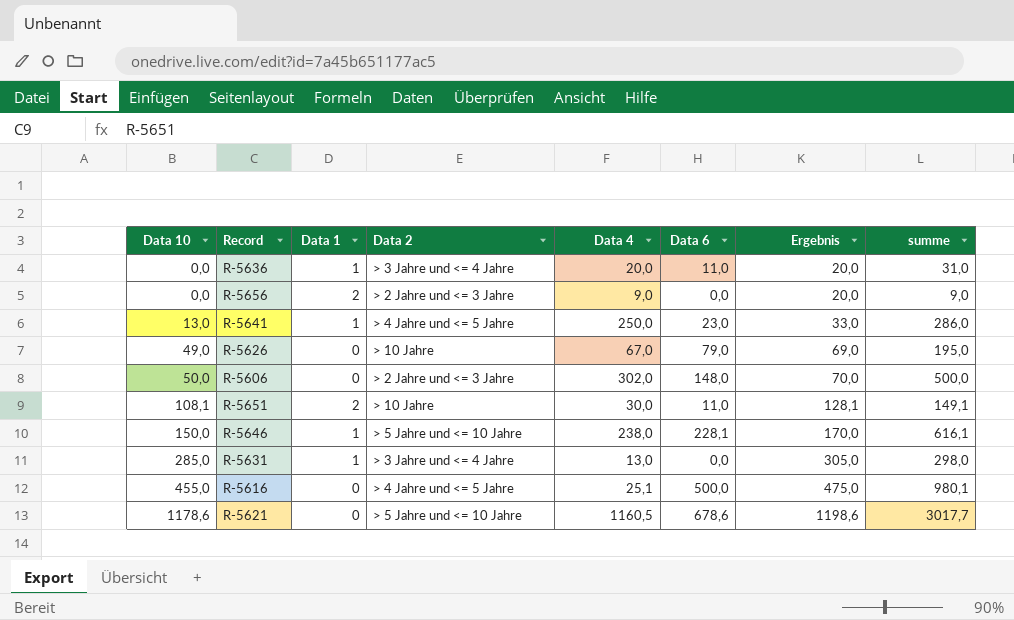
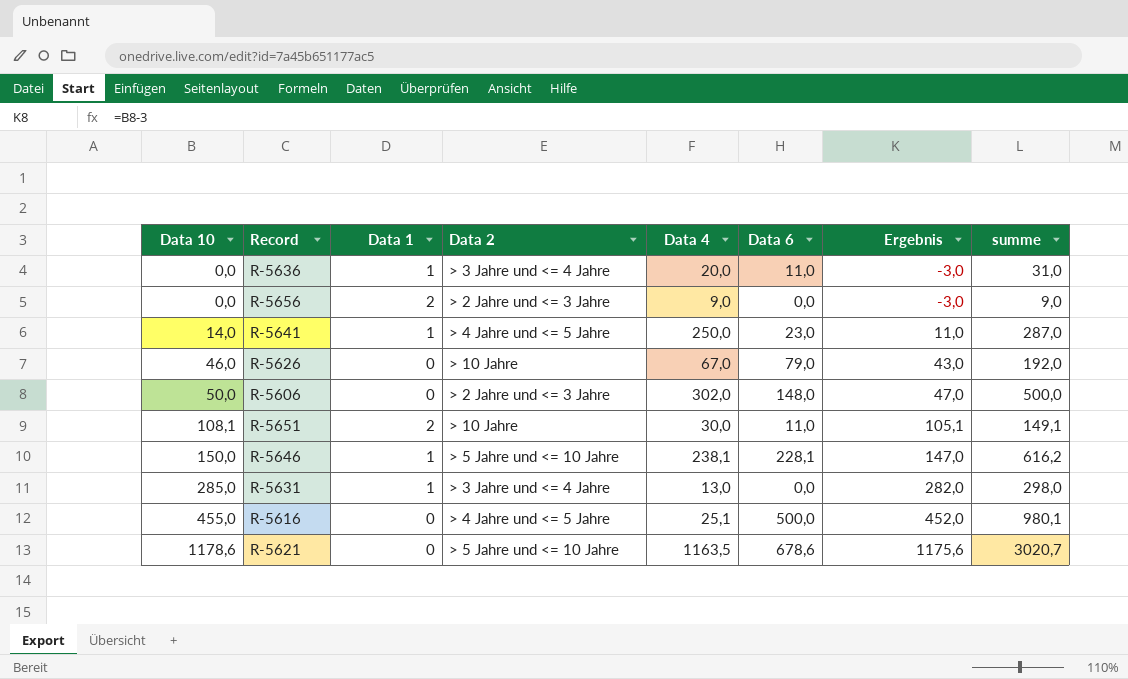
column Ergebnis | formula: [Data 10] + 20 -> [Data 10] - 3
R-5641 | Data 10: 13,0 -> 14,0
R-5641 | summe: 286,0 -> 287,0
R-5626 | Data 10: 49,0 -> 46,0
R-5626 | summe: 195,0 -> 192,0
R-5646 | Data 4: 238,0 -> 238,1
R-5646 | summe: 616,1 -> 616,2
R-5621 | Data 4: 1160,5 -> 1163,5
R-5621 | summe: 3017,7 -> 3020,7

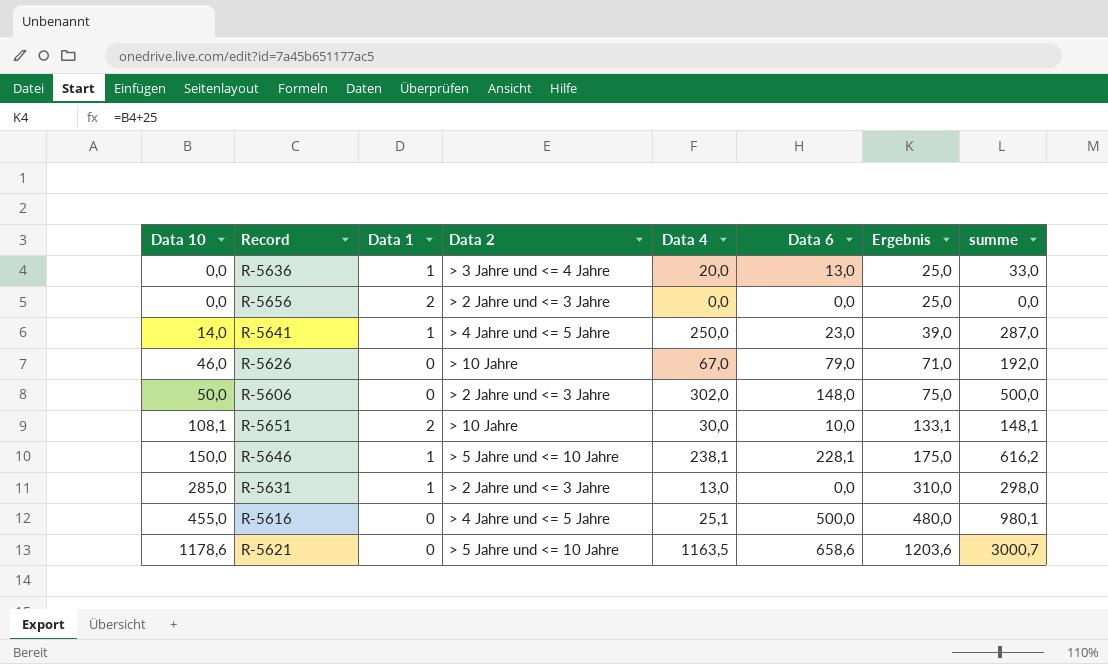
column Ergebnis | formula: [Data 10] - 3 -> [Data 10] + 25
R-5636 | Data 6: 11,0 -> 13,0
R-5636 | summe: 31,0 -> 33,0
R-5656 | Data 4: 9,0 -> 0,0
R-5656 | summe: 9,0 -> 0,0
R-5651 | Data 6: 11,0 -> 10,0
R-5651 | summe: 149,1 -> 148,1
R-5631 | Data 2: > 3 Jahre und <= 4 Jahre -> > 2 Jahre und <= 3 Jahre
R-5621 | Data 6: 678,6 -> 658,6
R-5621 | summe: 3020,7 -> 3000,7

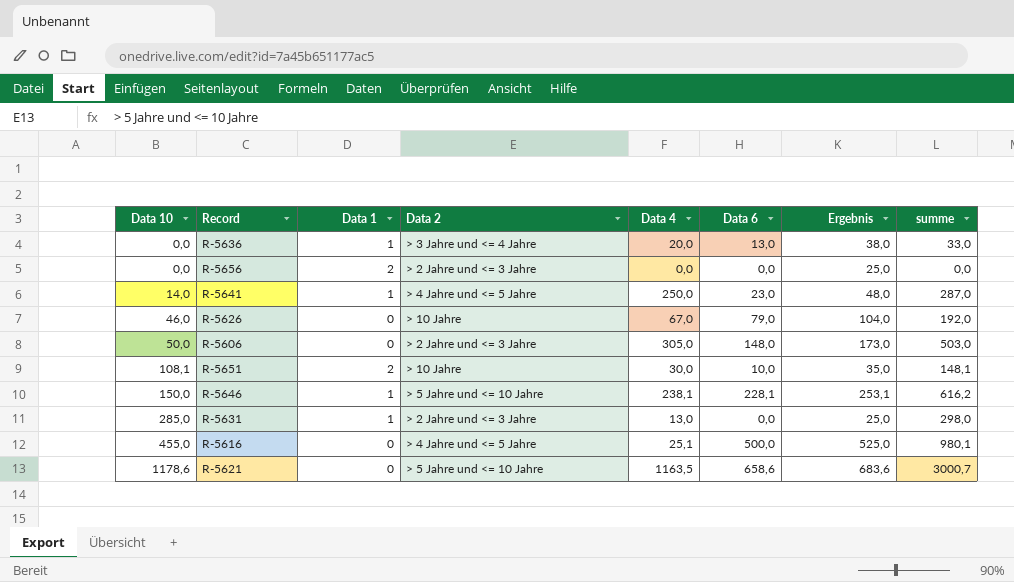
column Ergebnis | formula: [Data 10] + 25 -> [Data 6] + 25
R-5606 | Data 4: 302,0 -> 305,0
R-5606 | summe: 500,0 -> 503,0

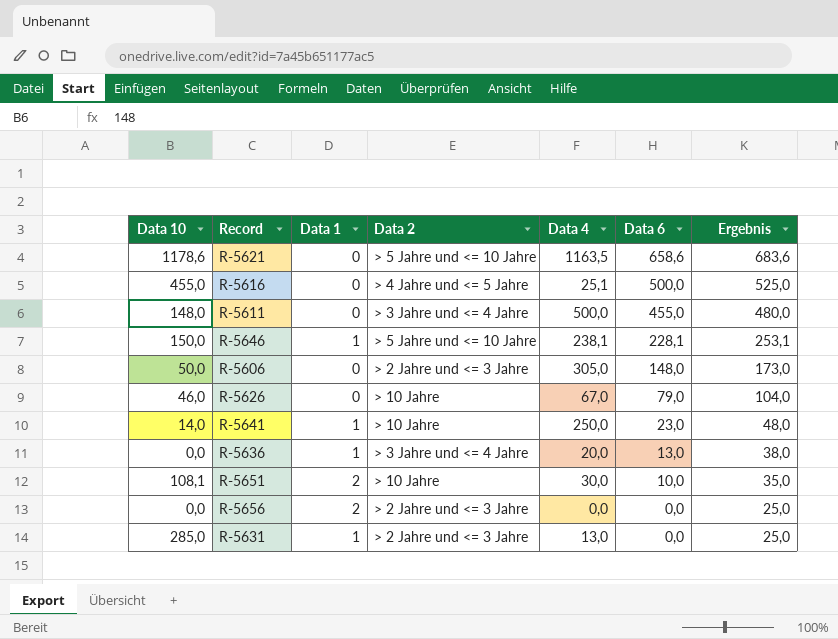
row order: Data 10 ascending -> Data 6 descending
column summe | formula: [Data 10] + [Data 4] + [Data 6] -> none
row R-5611: none -> 148,0 | 0 | > 3 Jahre und <= 4 Jahre | 500,0 | 455,0 | 480,0
R-5641 | Data 2: > 4 Jahre und <= 5 Jahre -> > 10 Jahre

